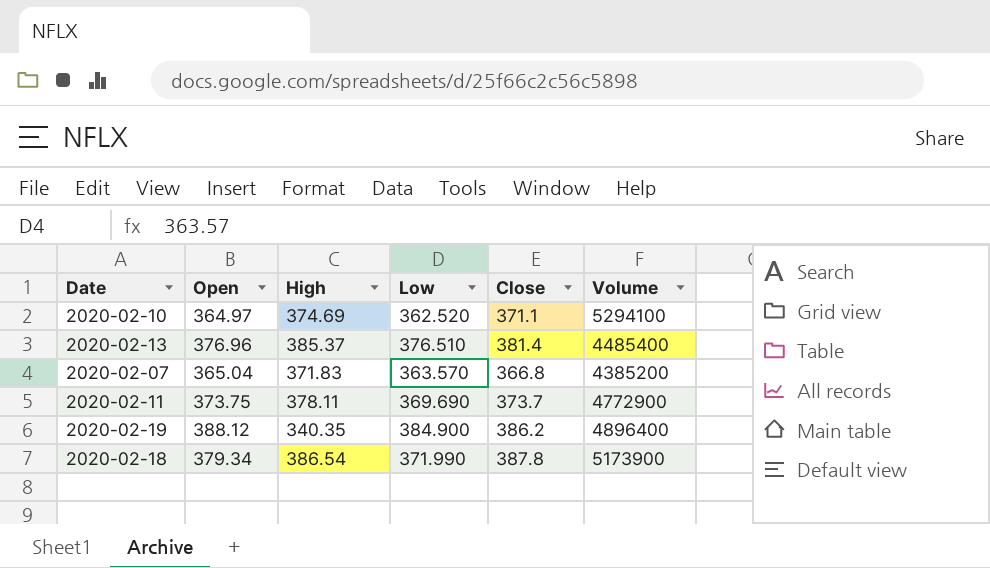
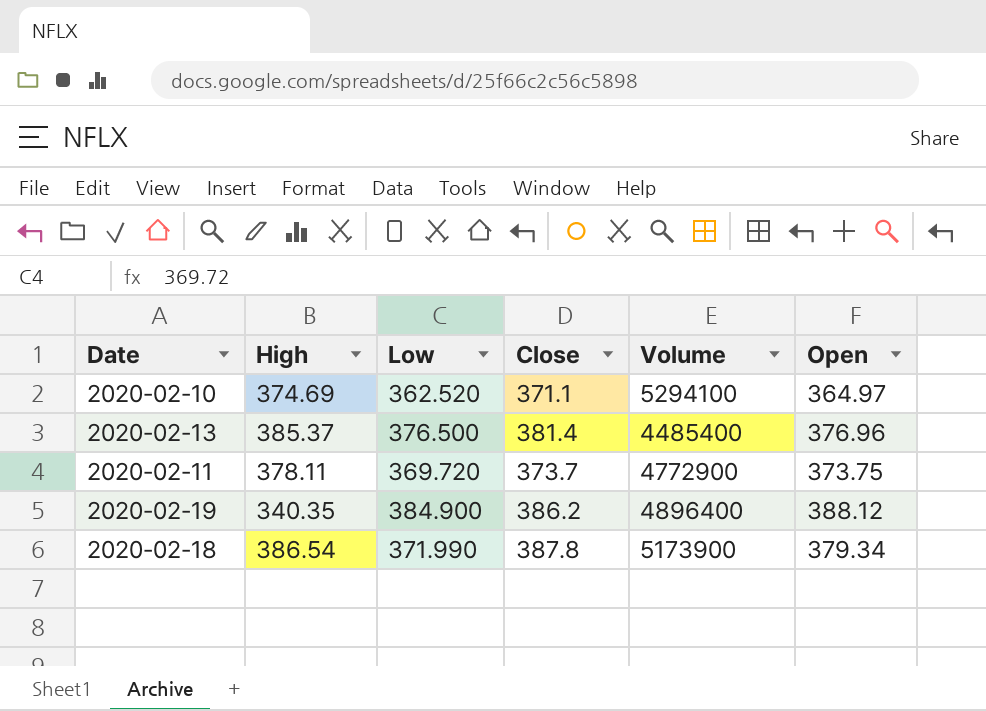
column Open | position: 2 -> 6
row 2020-02-07: 365.04 | 371.83 | 363.570 | 366.8 | 4385200 -> none
2020-02-13 | Low: 376.510 -> 376.500
2020-02-11 | Low: 369.690 -> 369.720

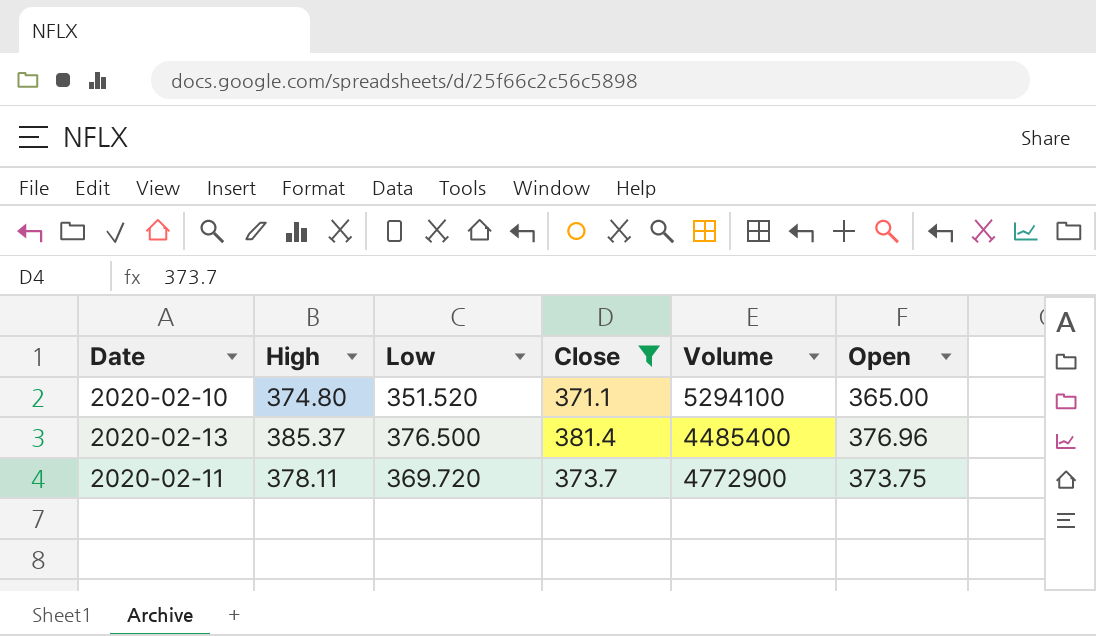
filter: none -> Close <= 381.4
2020-02-10 | High: 374.69 -> 374.80
2020-02-10 | Low: 362.520 -> 351.520
2020-02-10 | Open: 364.97 -> 365.00

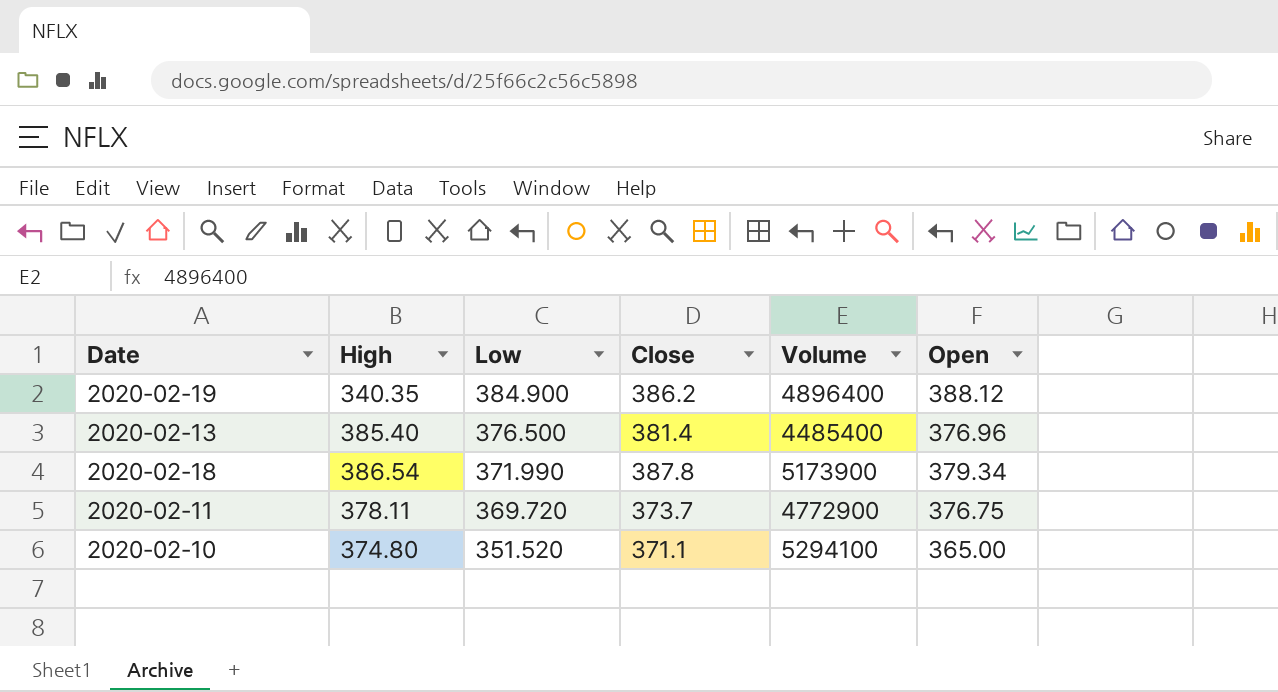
filter: Close <= 381.4 -> none
row order: none -> Low descending
2020-02-13 | High: 385.37 -> 385.40
2020-02-11 | Open: 373.75 -> 376.75

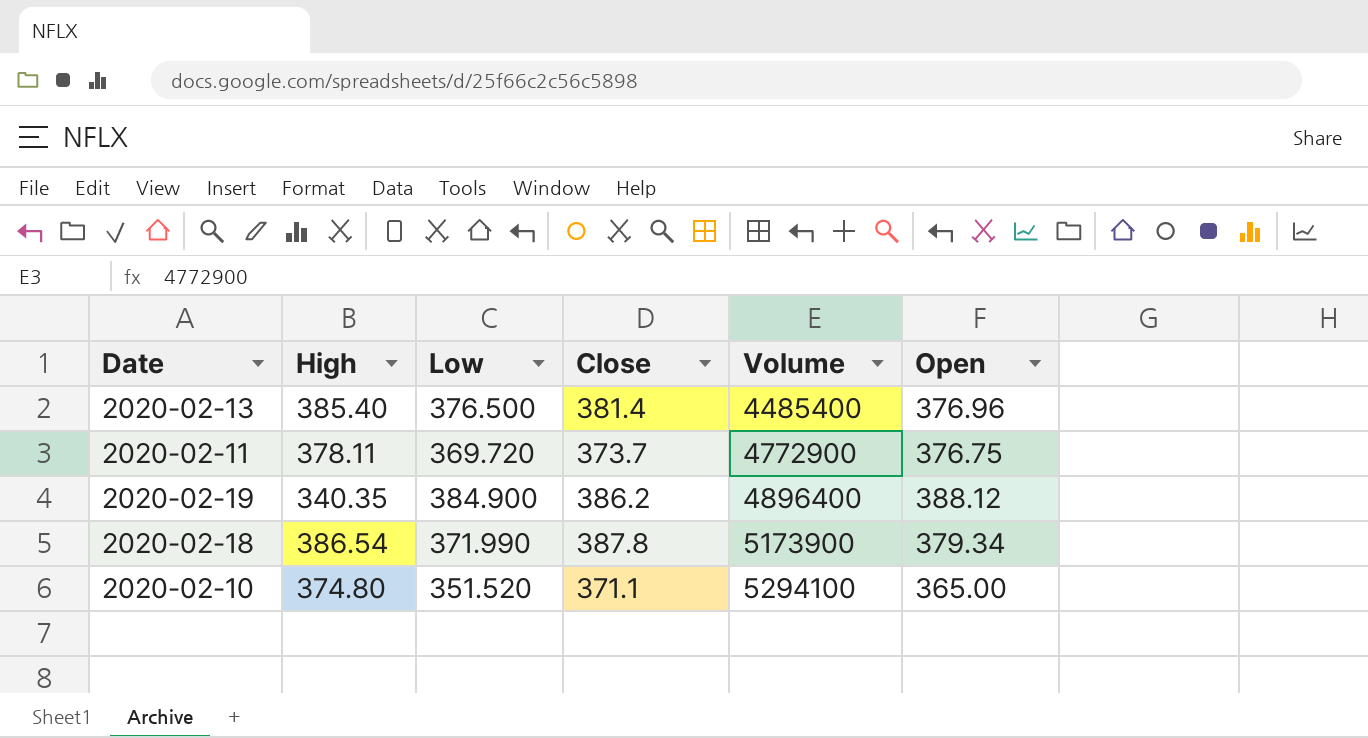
row order: Low descending -> Volume ascending

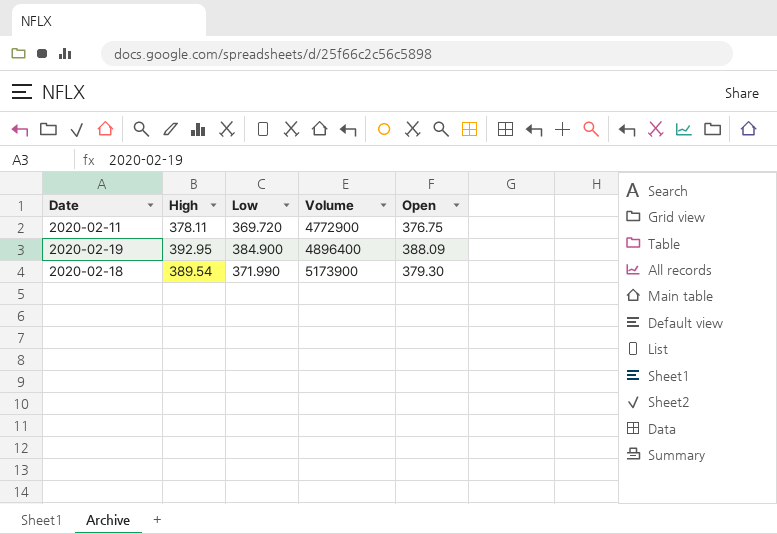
column Close | position: 4 -> none
row 2020-02-13: 385.40 | 376.500 | 381.4 | 4485400 | 376.96 -> none
row 2020-02-10: 374.80 | 351.520 | 371.1 | 5294100 | 365.00 -> none
2020-02-19 | High: 340.35 -> 392.95
2020-02-19 | Open: 388.12 -> 388.09
2020-02-18 | High: 386.54 -> 389.54
2020-02-18 | Open: 379.34 -> 379.30

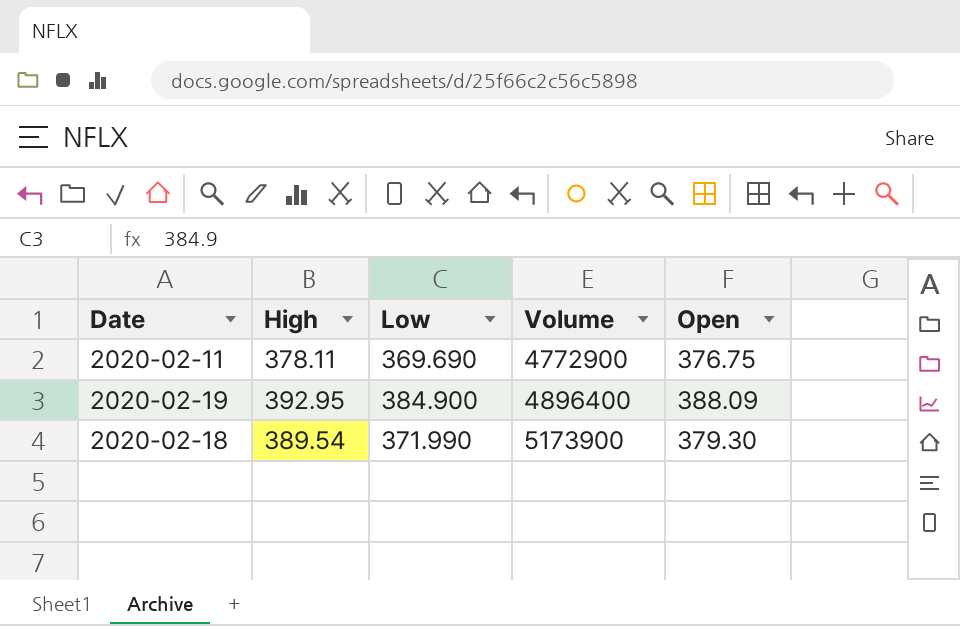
2020-02-11 | Low: 369.720 -> 369.690

